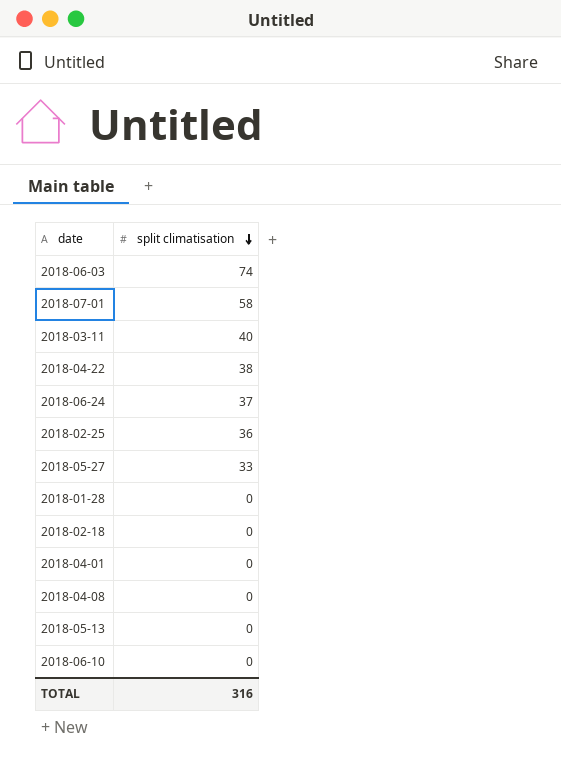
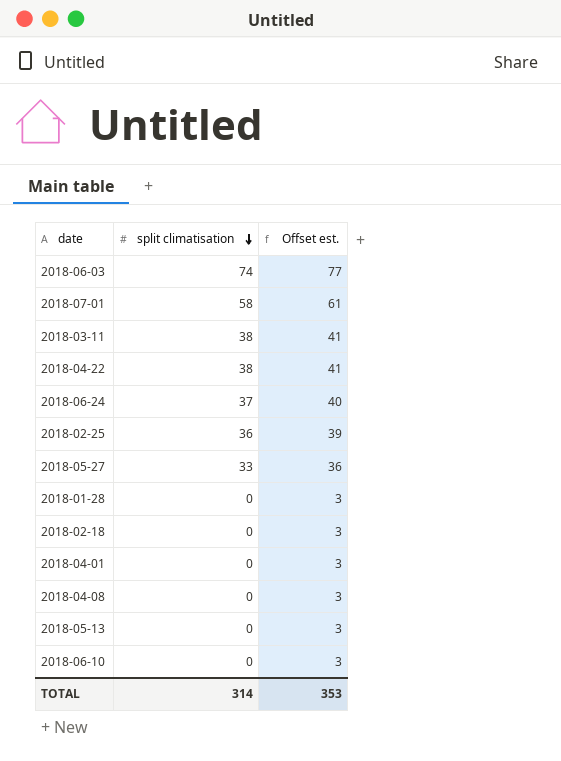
column Offset est. | formula: none -> [split climatisation] + 3
2018-03-11 | split climatisation: 40 -> 38
TOTAL | split climatisation: 316 -> 314

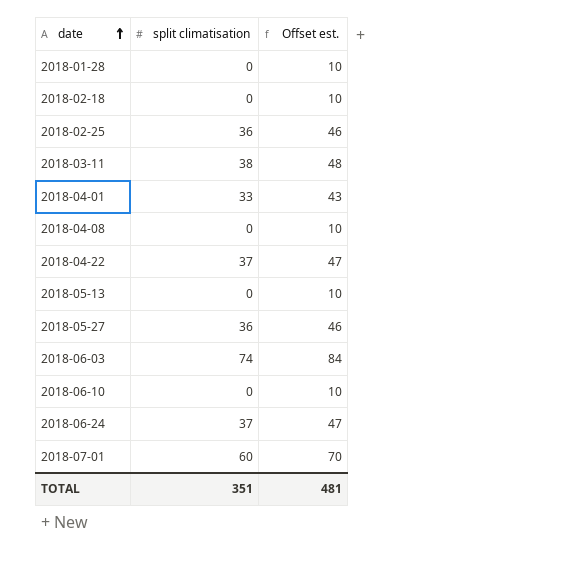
row order: split climatisation descending -> date ascending
column Offset est. | formula: [split climatisation] + 3 -> [split climatisation] + 10
2018-04-01 | split climatisation: 0 -> 33
2018-04-22 | split climatisation: 38 -> 37
2018-05-27 | split climatisation: 33 -> 36
2018-07-01 | split climatisation: 58 -> 60
TOTAL | split climatisation: 314 -> 351
TOTAL | Offset est.: 353 -> 481

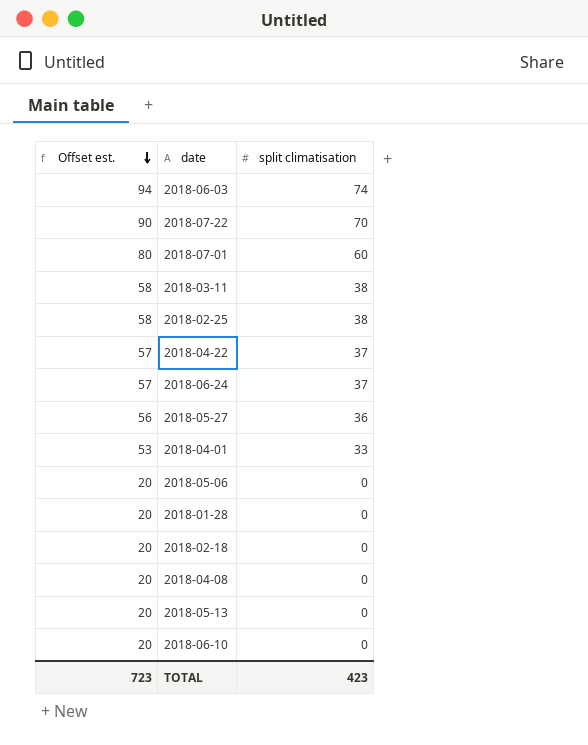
row order: date ascending -> Offset est. descending
column Offset est. | formula: [split climatisation] + 10 -> [split climatisation] + 20
column Offset est. | position: 3 -> 1
row 2018-07-22: none -> 90 | 70
2018-02-25 | split climatisation: 36 -> 38
row 2018-05-06: none -> 20 | 0
TOTAL | Offset est.: 481 -> 723
TOTAL | split climatisation: 351 -> 423

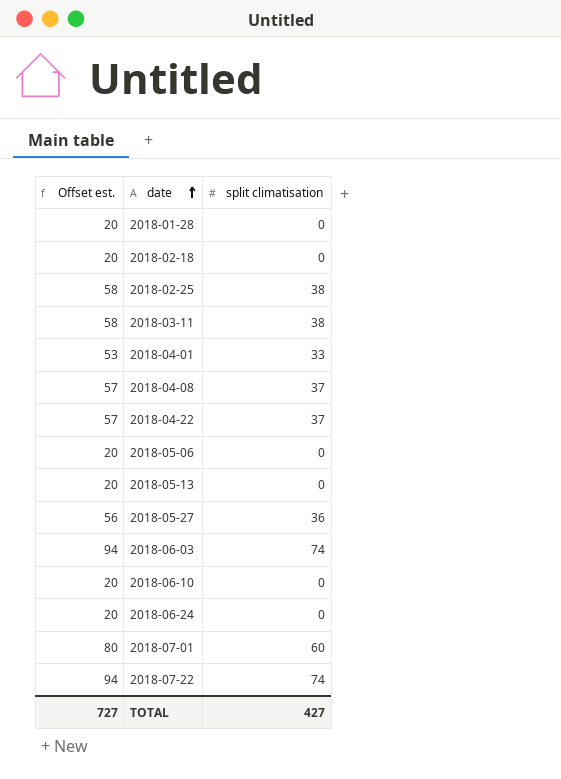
row order: Offset est. descending -> date ascending
2018-04-08 | Offset est.: 20 -> 57
2018-04-08 | split climatisation: 0 -> 37
2018-06-24 | Offset est.: 57 -> 20
2018-06-24 | split climatisation: 37 -> 0
2018-07-22 | Offset est.: 90 -> 94
2018-07-22 | split climatisation: 70 -> 74
TOTAL | Offset est.: 723 -> 727
TOTAL | split climatisation: 423 -> 427

